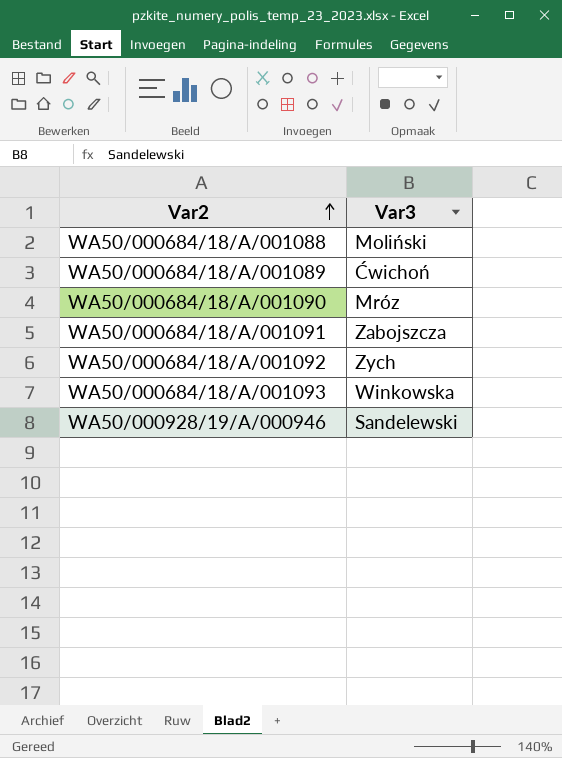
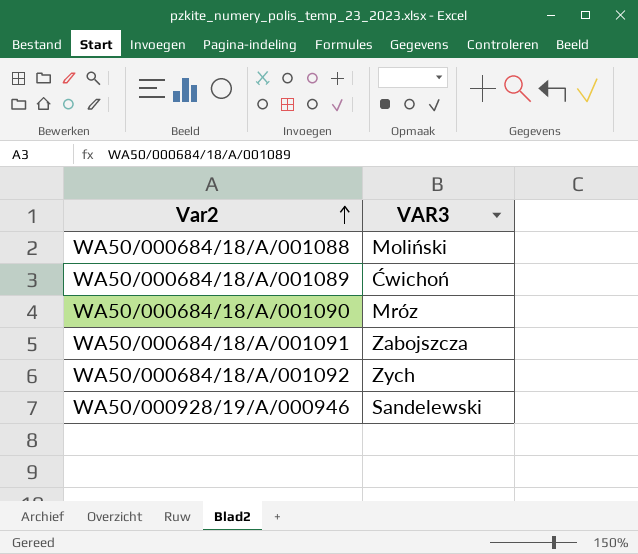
column name: Var3 -> VAR3
row WA50/000684/18/A/001093: Winkowska -> none

